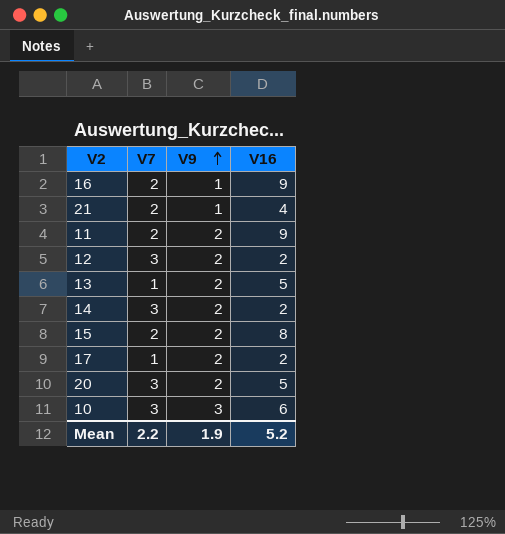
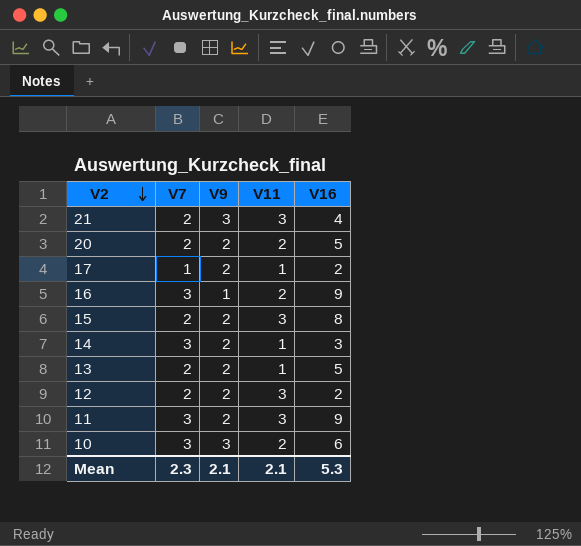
row order: V9 ascending -> V2 descending
column V11 | position: none -> 4
21 | V9: 1 -> 3
20 | V7: 3 -> 2
16 | V7: 2 -> 3
14 | V16: 2 -> 3
13 | V7: 1 -> 2
12 | V7: 3 -> 2
11 | V7: 2 -> 3
Mean | V7: 2.2 -> 2.3
Mean | V9: 1.9 -> 2.1
Mean | V16: 5.2 -> 5.3

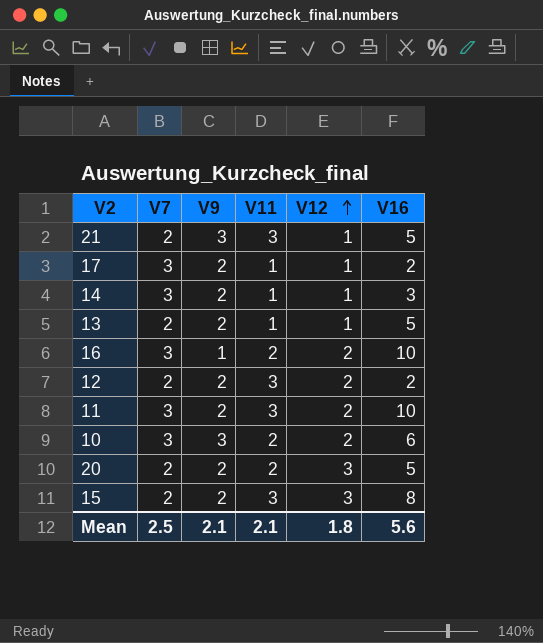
row order: V2 descending -> V12 ascending
column V12 | position: none -> 5
21 | V16: 4 -> 5
17 | V7: 1 -> 3
16 | V16: 9 -> 10
11 | V16: 9 -> 10
Mean | V7: 2.3 -> 2.5
Mean | V16: 5.3 -> 5.6

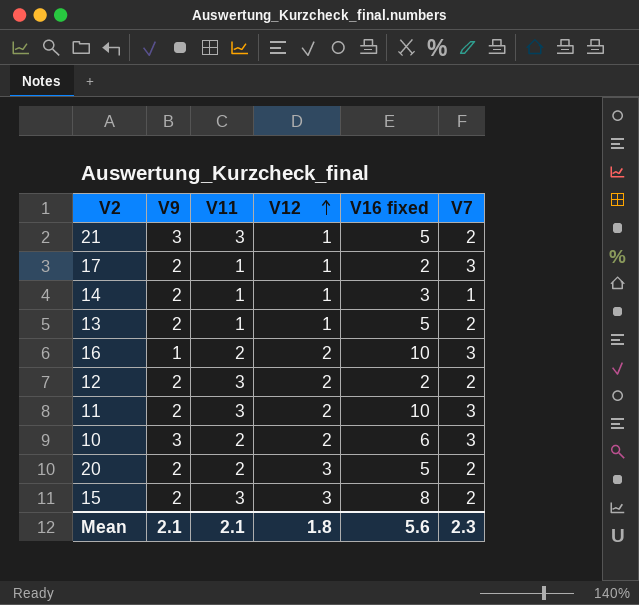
column name: V16 -> V16 fixed
column V7 | position: 2 -> 6
14 | V7: 3 -> 1
Mean | V7: 2.5 -> 2.3

